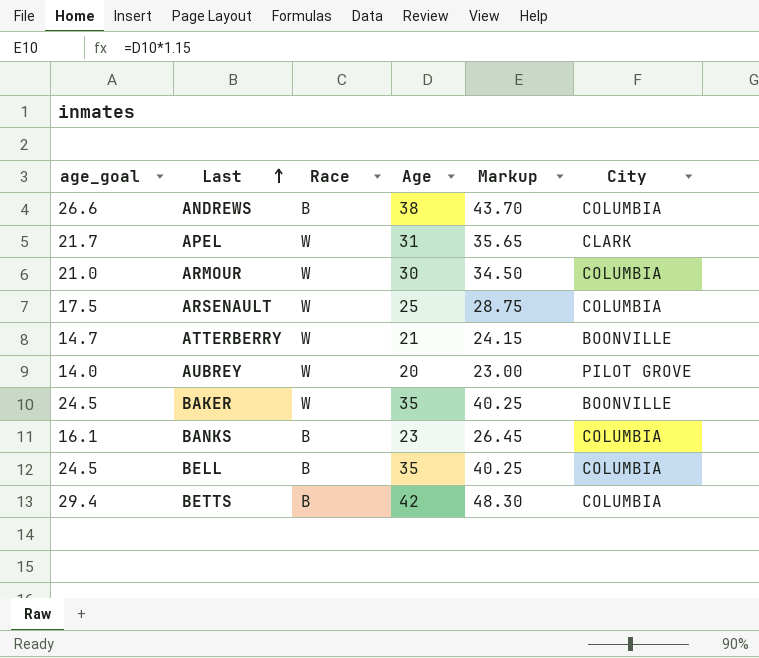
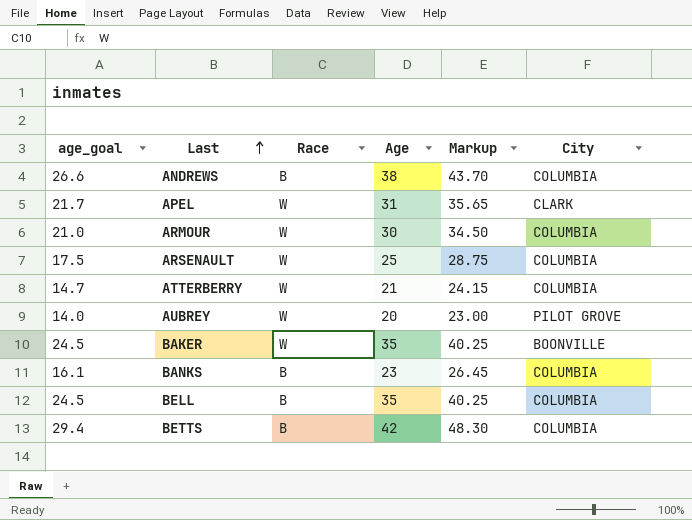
ATTERBERRY | City: BOONVILLE -> COLUMBIA

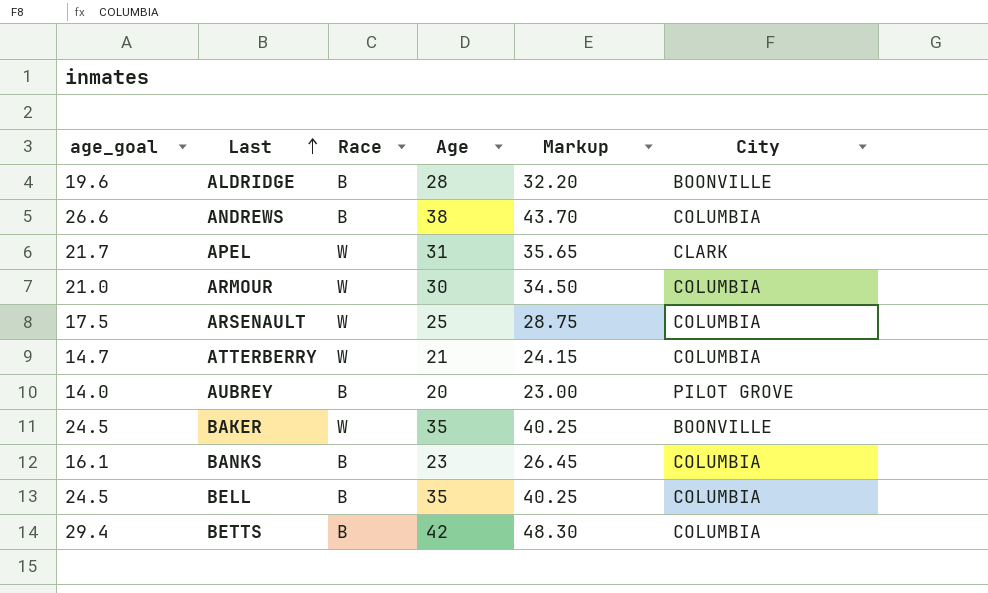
row ALDRIDGE: none -> 19.6 | B | 28 | 32.20 | BOONVILLE
AUBREY | Race: W -> B

